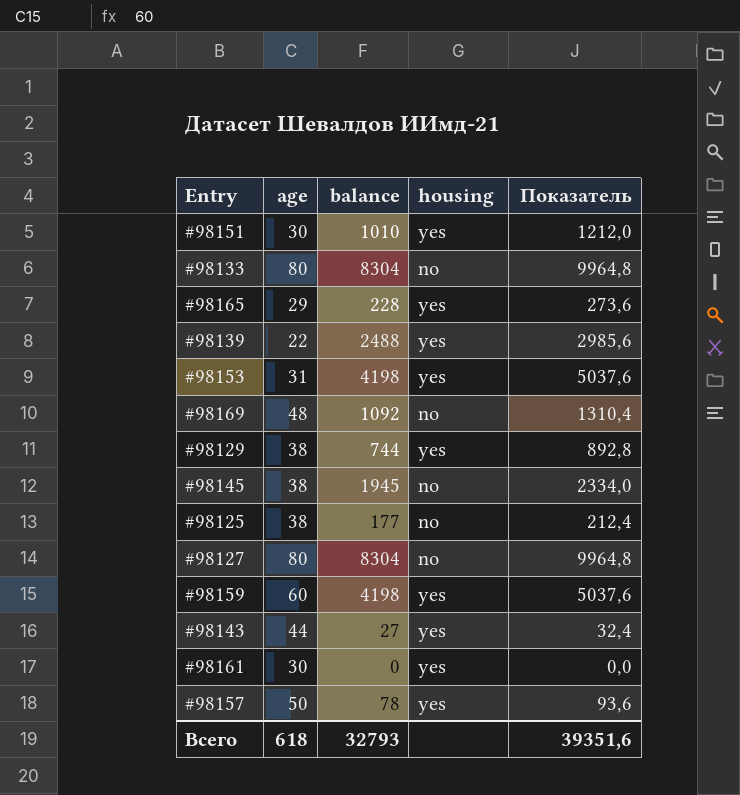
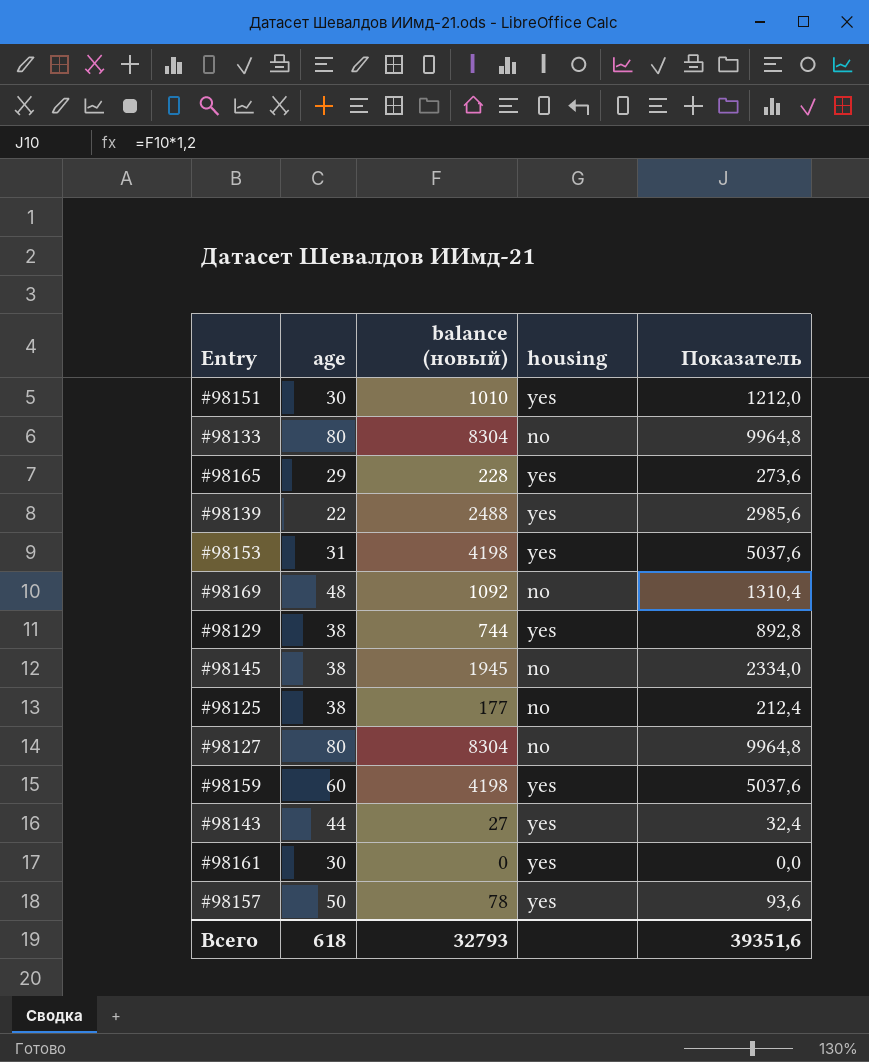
column name: balance -> balance (новый)

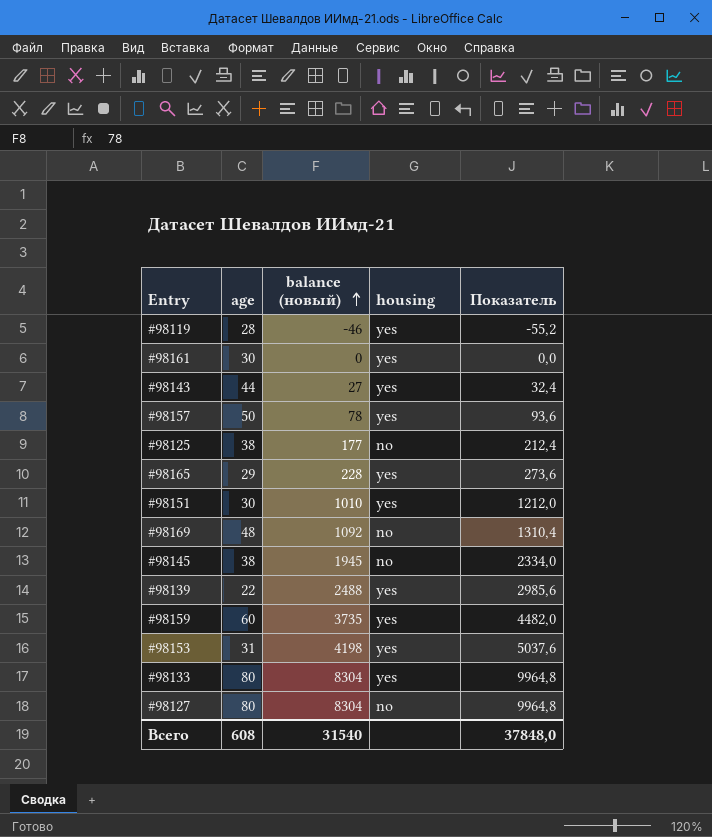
row order: none -> balance (новый) ascending
row #98129: 38 | 744 | yes | 892,8 -> none
row #98119: none -> 28 | -46 | yes | -55,2
#98159 | balance (новый): 4198 -> 3735
#98159 | Показатель: 5037,6 -> 4482,0
#98133 | housing: no -> yes
Всего | age: 618 -> 608
Всего | balance (новый): 32793 -> 31540
Всего | Показатель: 39351,6 -> 37848,0

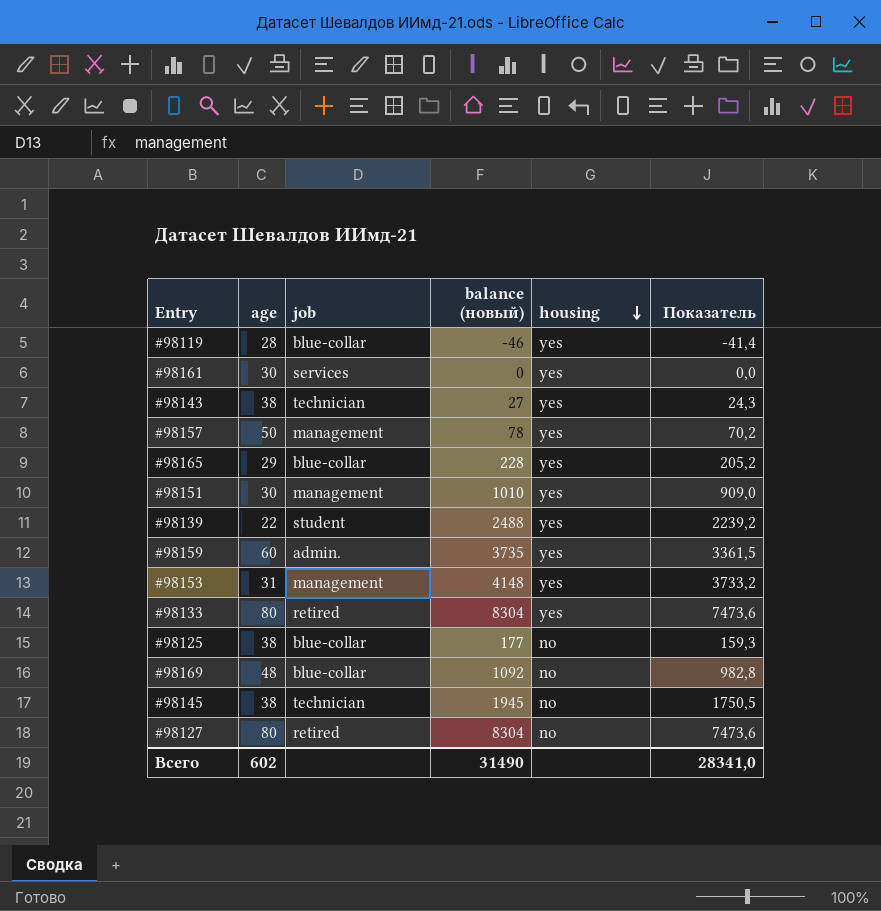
row order: balance (новый) ascending -> housing descending
column job | position: none -> 3
column Показатель | formula: [balance (новый)] * 1,2 -> [balance (новый)] * 0,9
#98143 | age: 44 -> 38
#98153 | balance (новый): 4198 -> 4148
Всего | age: 608 -> 602
Всего | balance (новый): 31540 -> 31490
Всего | Показатель: 37848,0 -> 28341,0

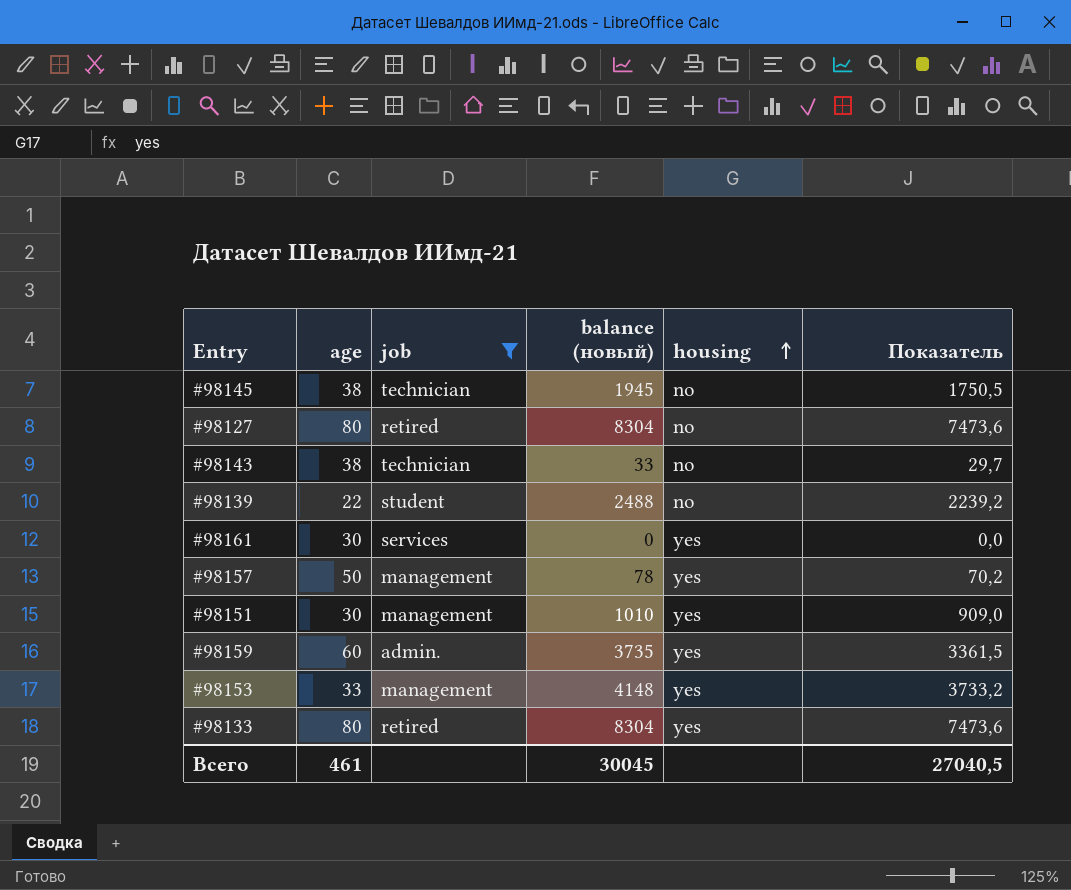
filter: none -> job != blue-collar
row order: housing descending -> housing ascending
#98143 | balance (новый): 27 -> 33
#98143 | housing: yes -> no
#98143 | Показатель: 24,3 -> 29,7
#98139 | housing: yes -> no
#98153 | age: 31 -> 33
Всего | age: 602 -> 461
Всего | balance (новый): 31490 -> 30045
Всего | Показатель: 28341,0 -> 27040,5

